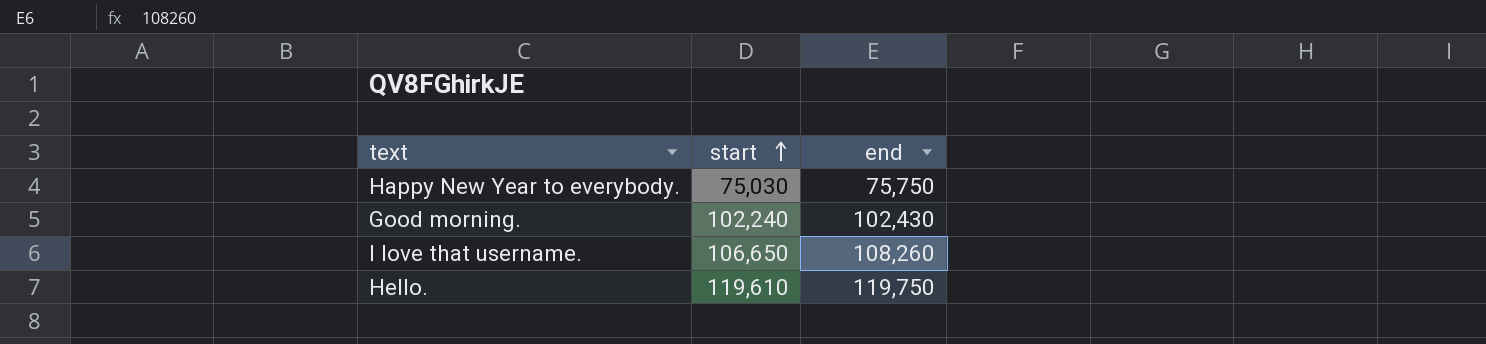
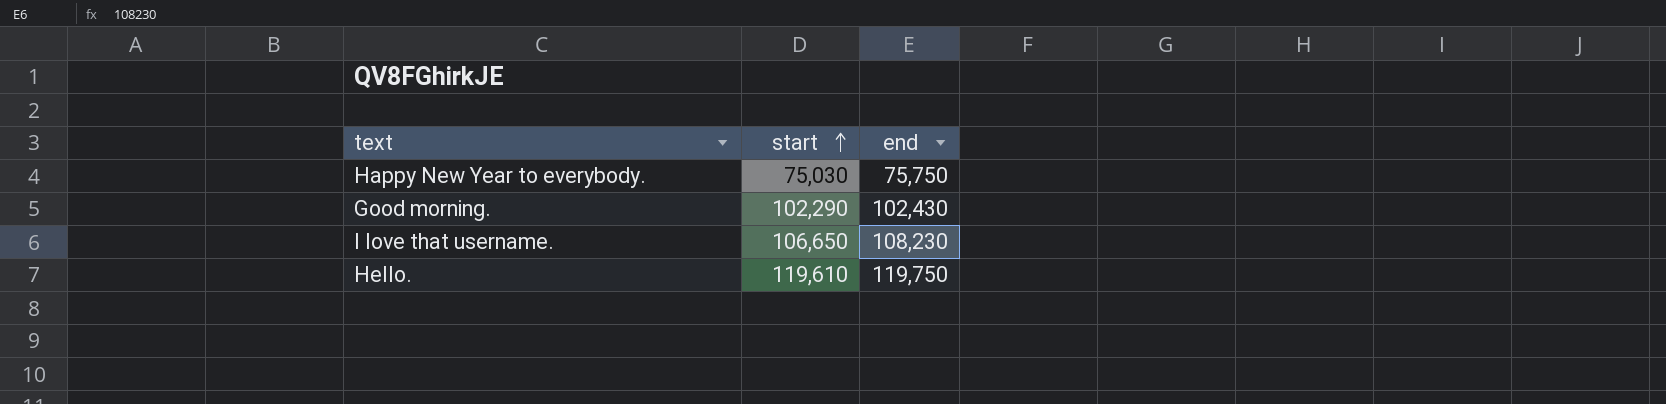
Good morning. | start: 102,240 -> 102,290
I love that username. | end: 108,260 -> 108,230

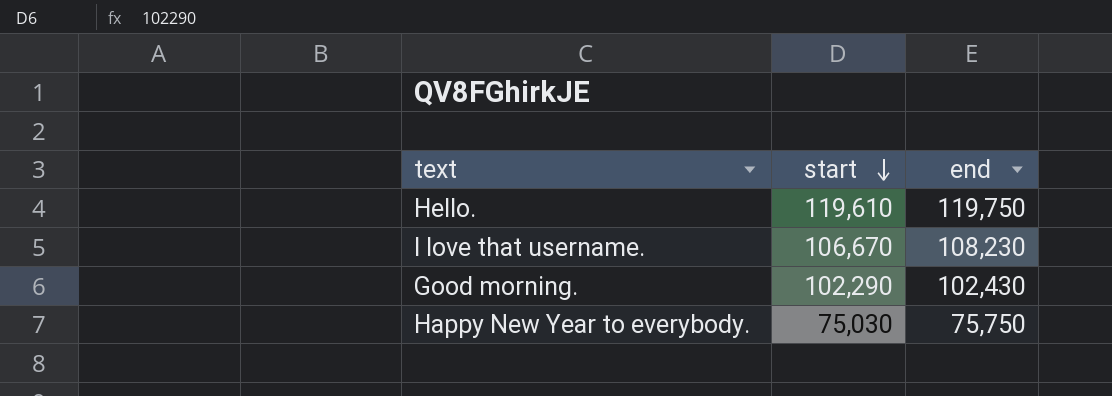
row order: start ascending -> start descending
I love that username. | start: 106,650 -> 106,670

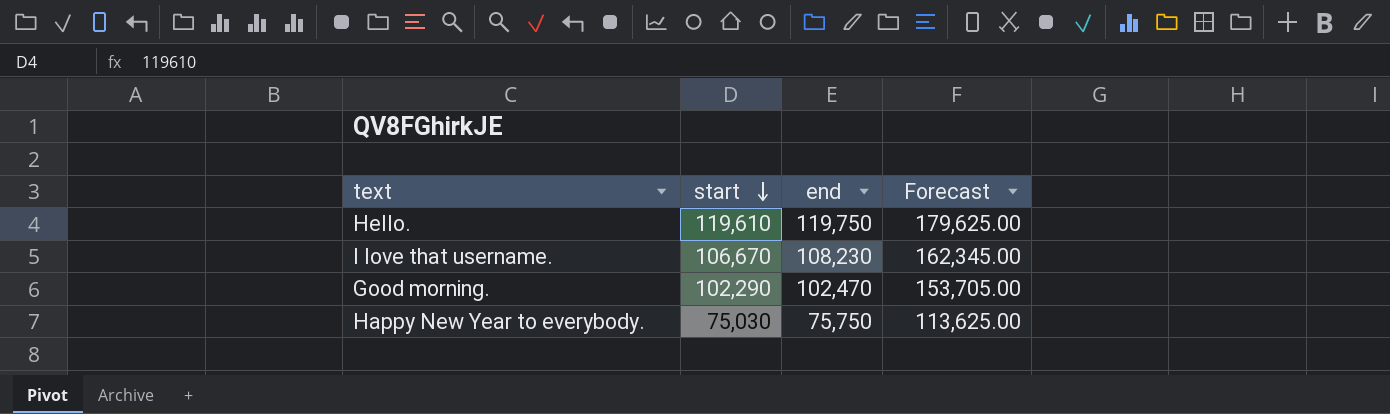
column Forecast | formula: none -> [end] * 1.5
Good morning. | end: 102,430 -> 102,470

